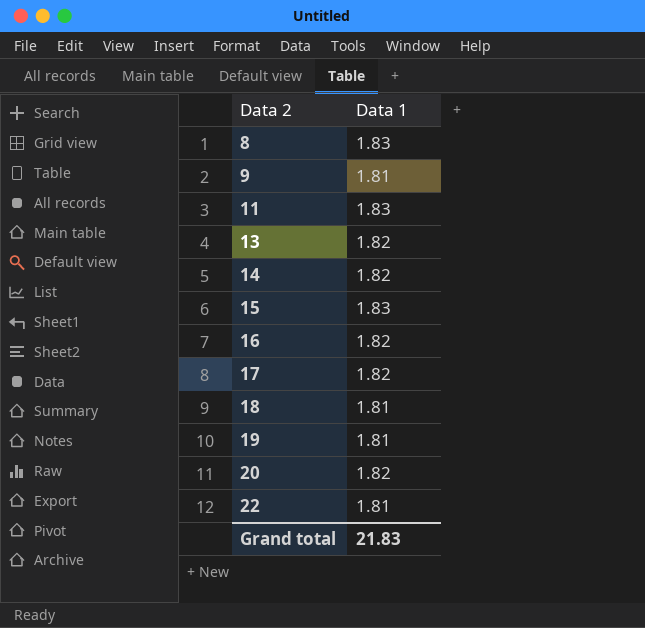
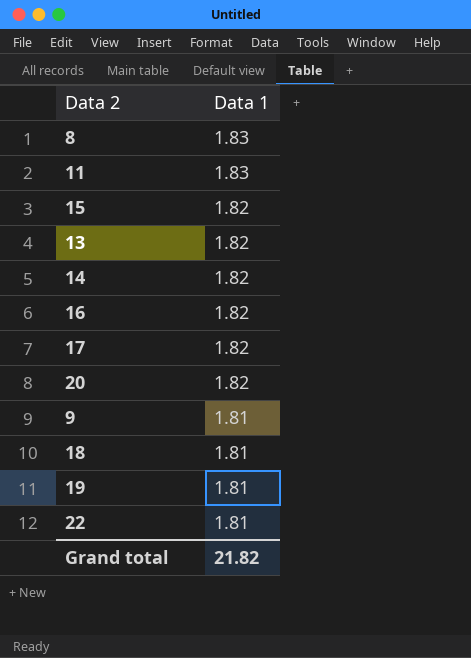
row order: Data 2 ascending -> Data 1 descending
15 | Data 1: 1.83 -> 1.82
Grand total | Data 1: 21.83 -> 21.82

